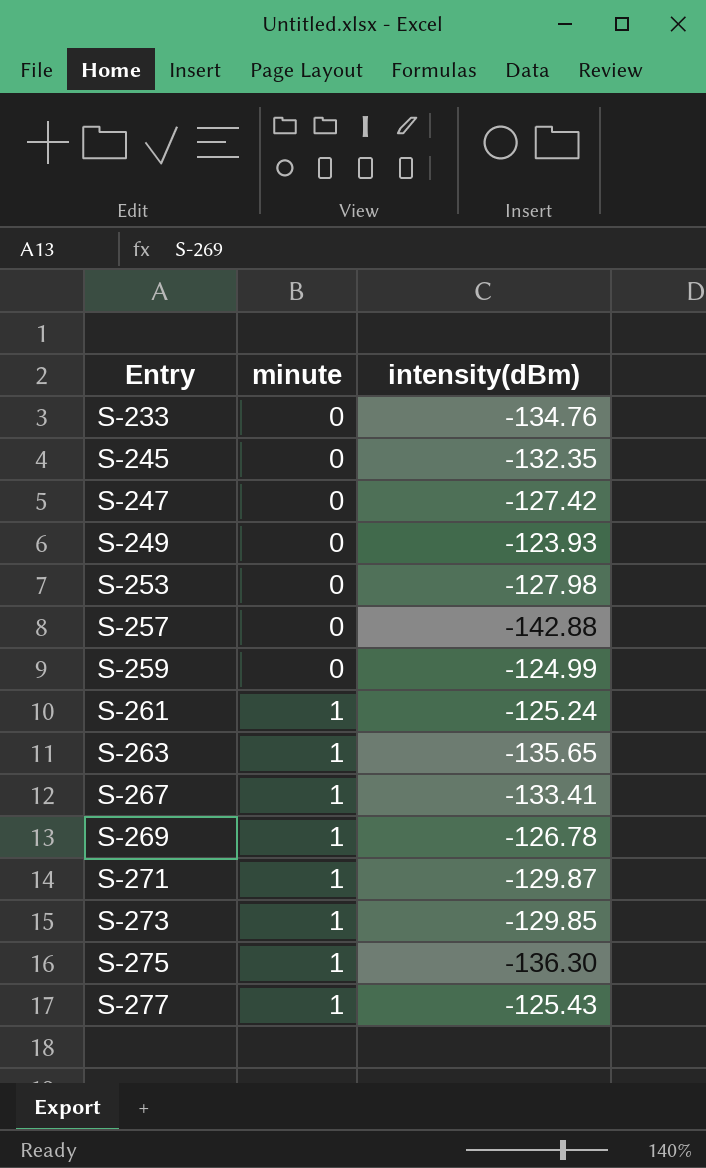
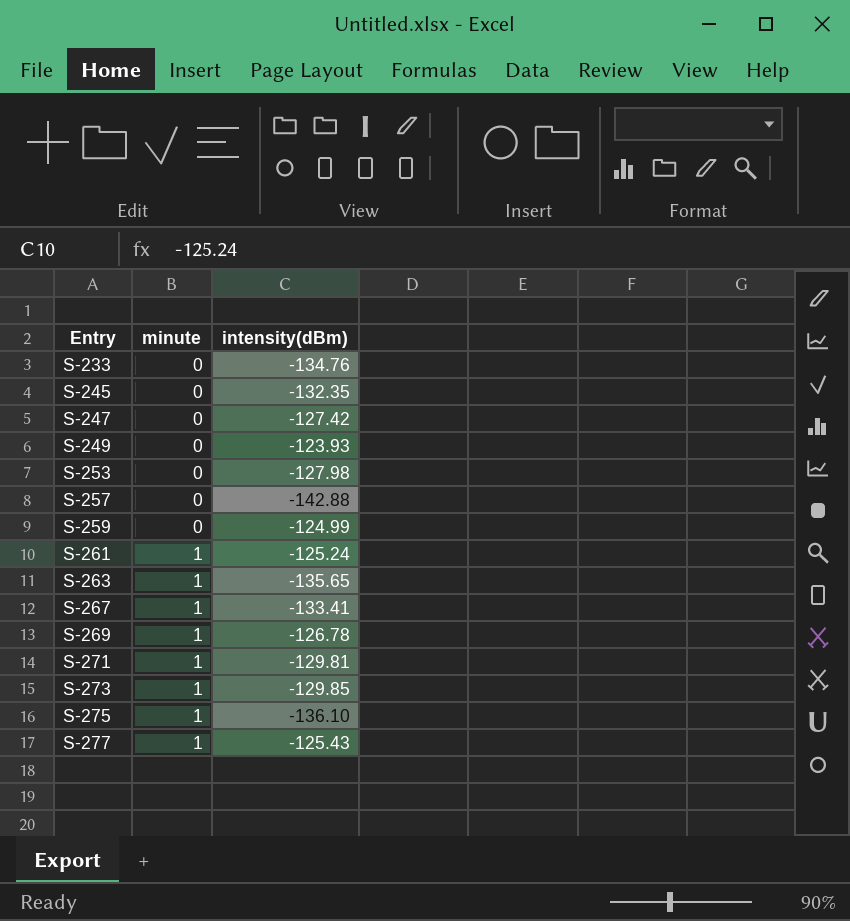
S-271 | intensity(dBm): -129.87 -> -129.81
S-275 | intensity(dBm): -136.30 -> -136.10

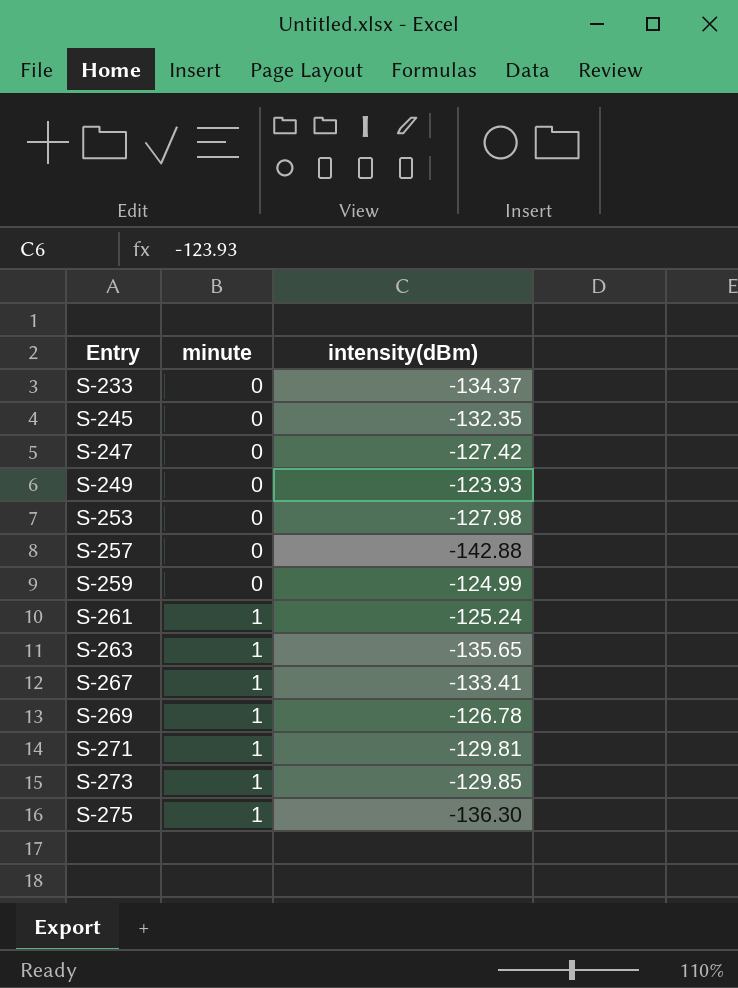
row S-277: 1 | -125.43 -> none
S-233 | intensity(dBm): -134.76 -> -134.37
S-275 | intensity(dBm): -136.10 -> -136.30

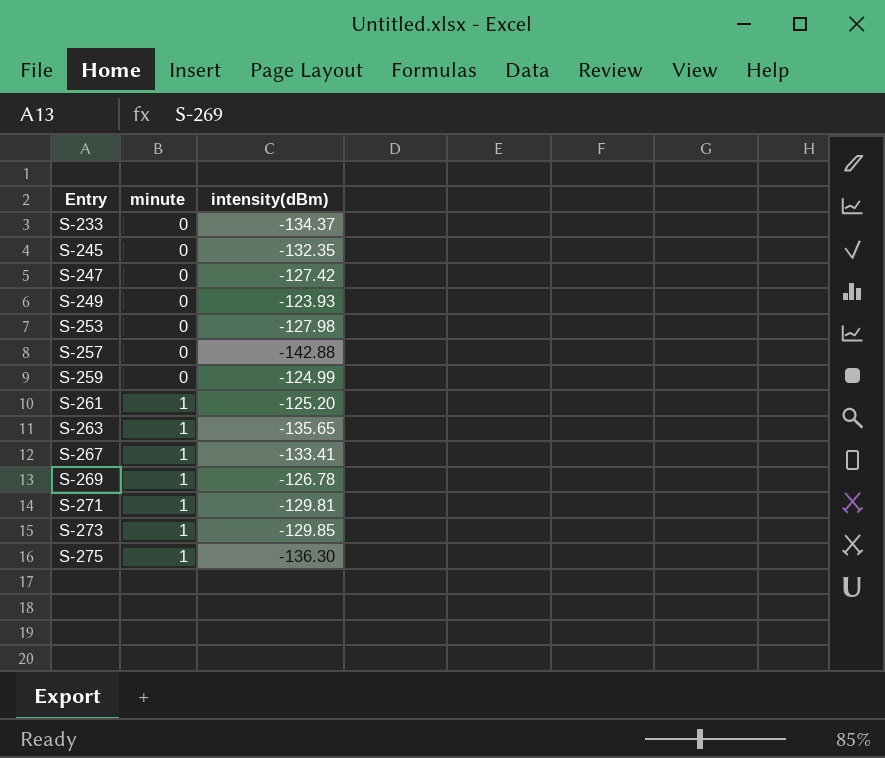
S-261 | intensity(dBm): -125.24 -> -125.20

